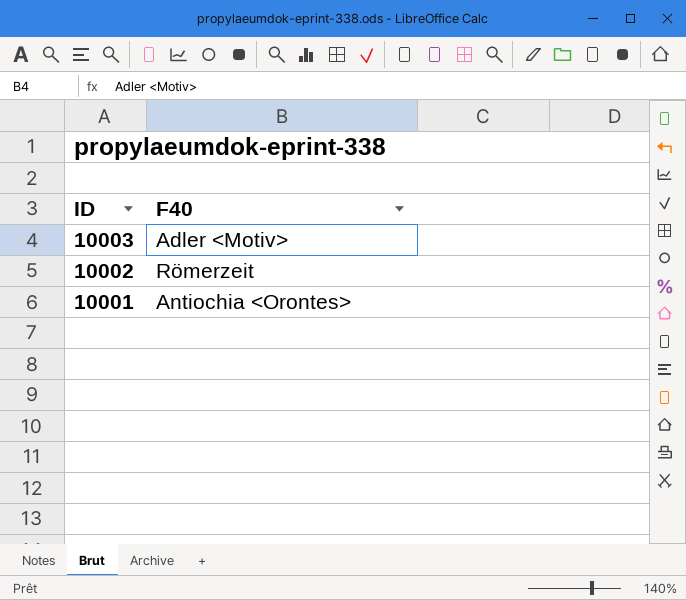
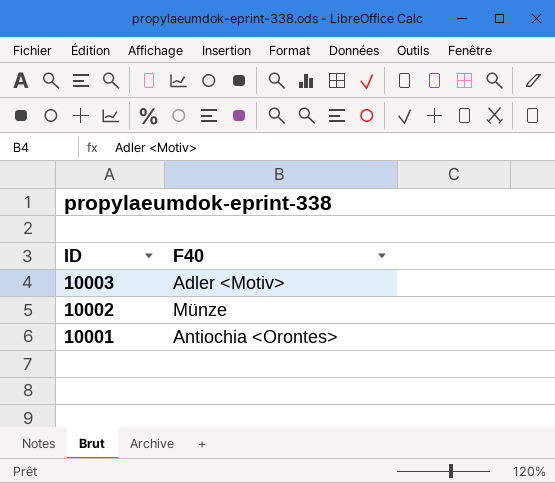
10002 | F40: Römerzeit -> Münze

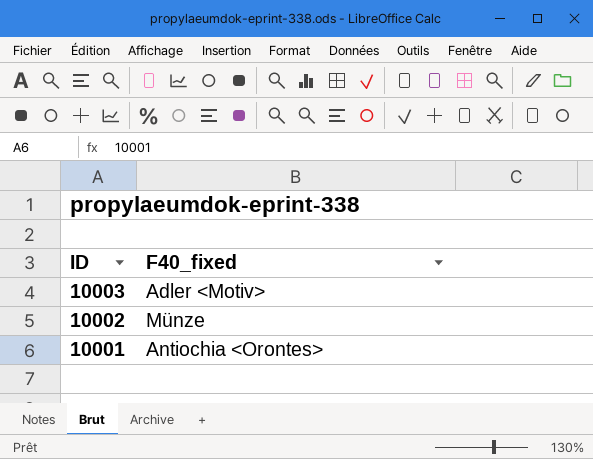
column name: F40 -> F40_fixed

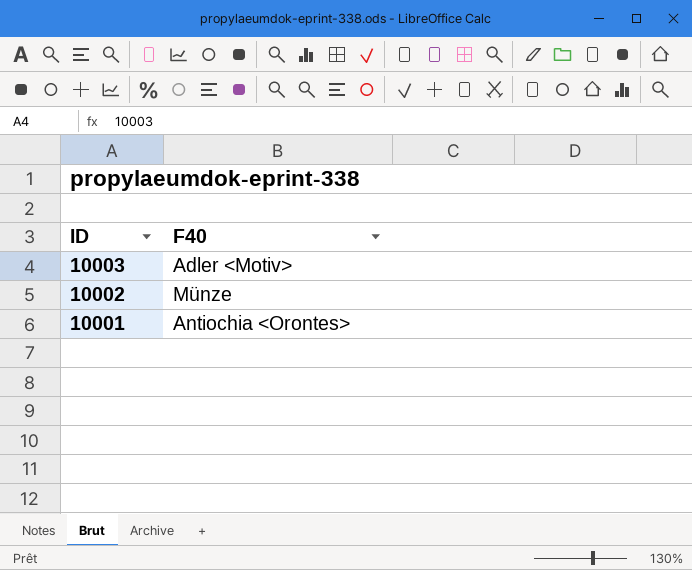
column name: F40_fixed -> F40

